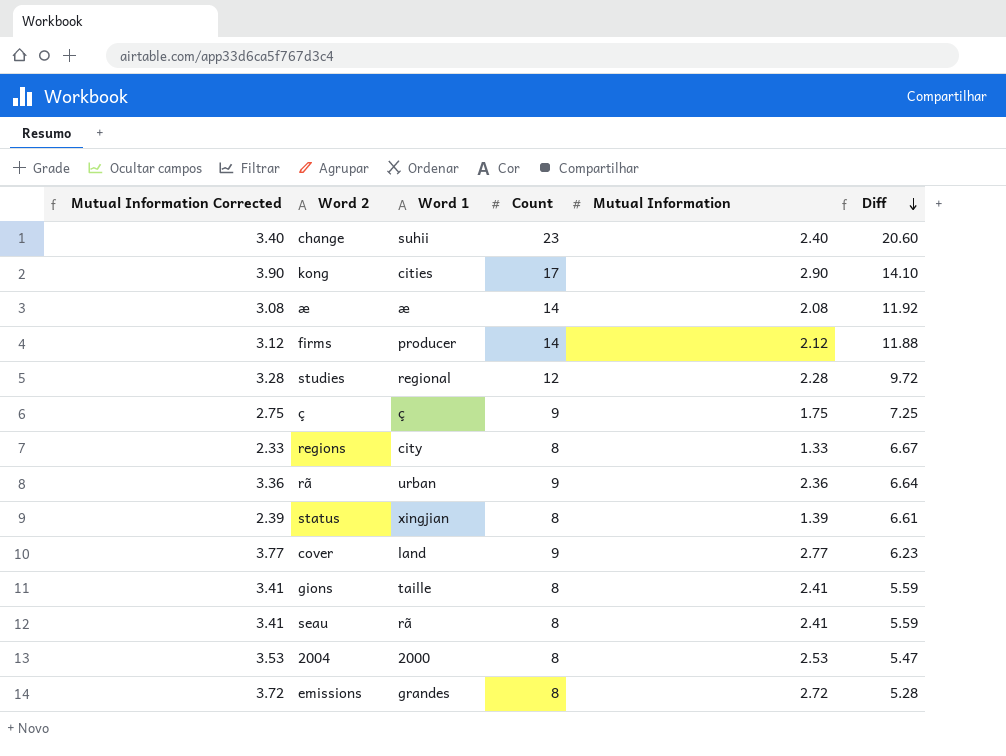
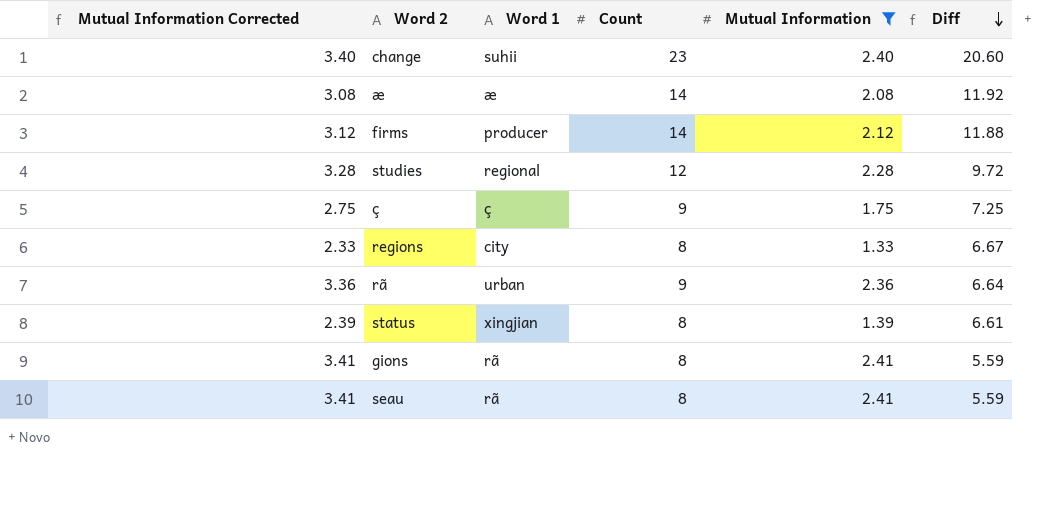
filter: none -> Mutual Information <= 2.41
gions | Word 1: taille -> rã

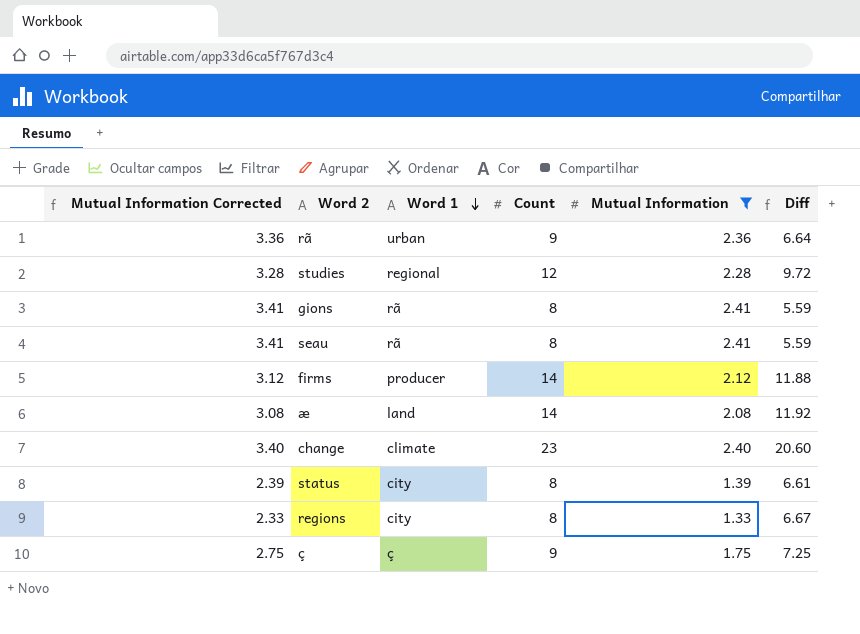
row order: Diff descending -> Word 1 descending
æ | Word 1: æ -> land
change | Word 1: suhii -> climate
status | Word 1: xingjian -> city

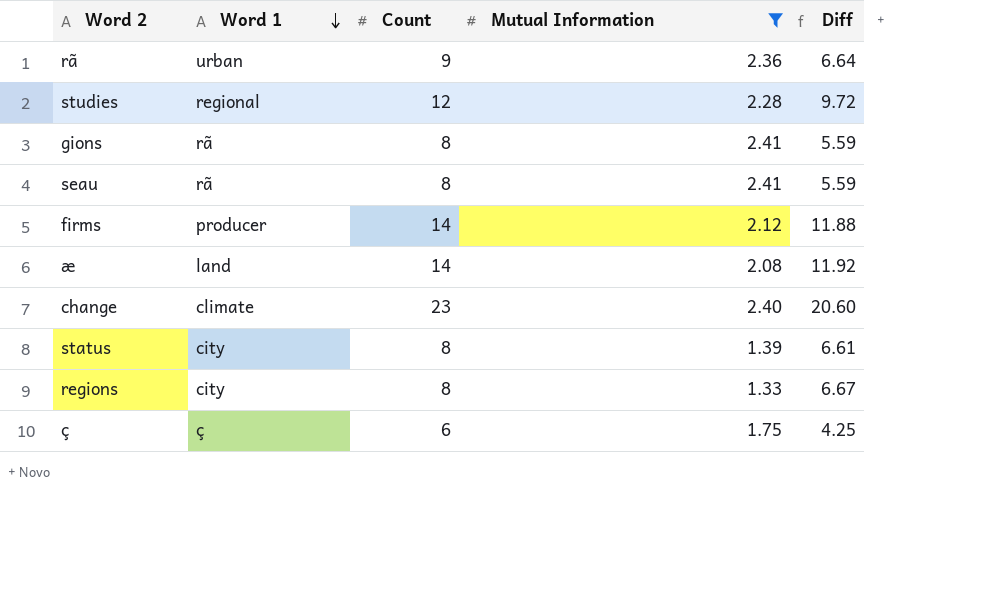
column Mutual Information Corrected | formula: [Mutual Information] + 1 -> none
ç | Count: 9 -> 6
ç | Diff: 7.25 -> 4.25

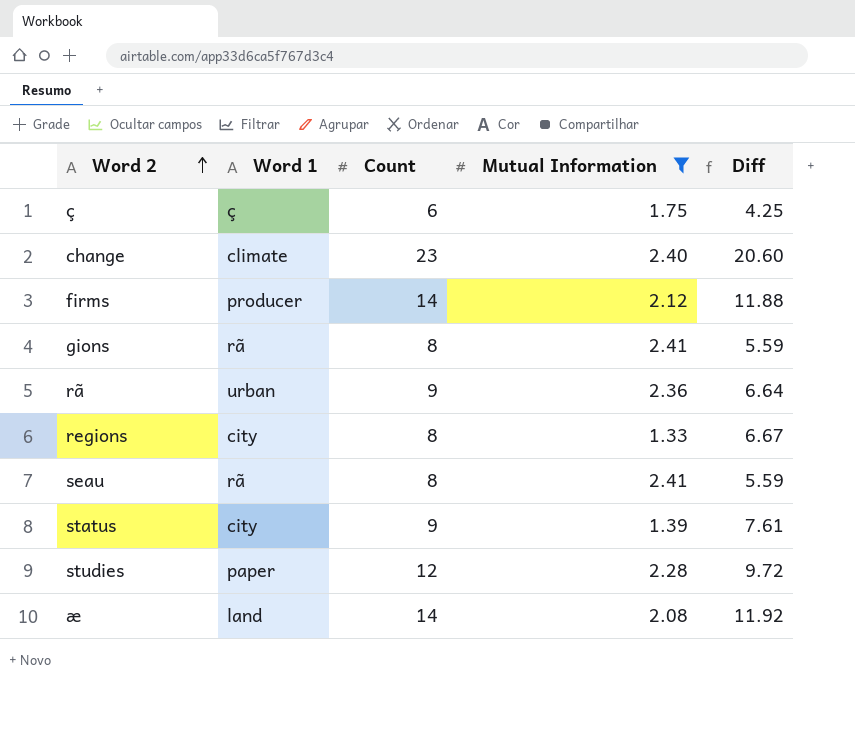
row order: Word 1 descending -> Word 2 ascending
status | Count: 8 -> 9
status | Diff: 6.61 -> 7.61
studies | Word 1: regional -> paper

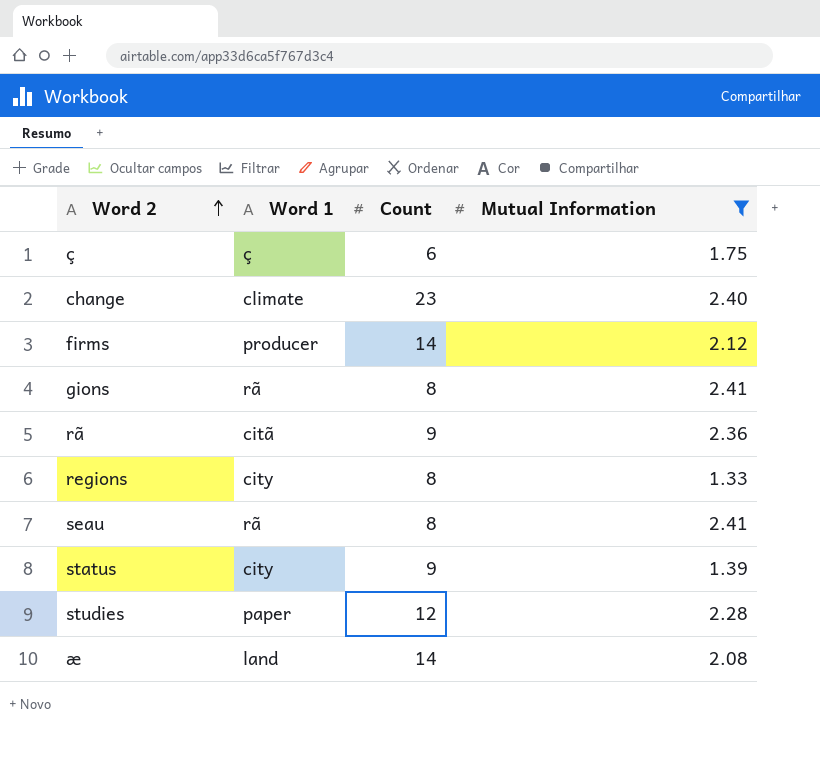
column Diff | formula: [Count] - [Mutual Information] -> none
rã | Word 1: urban -> citã

